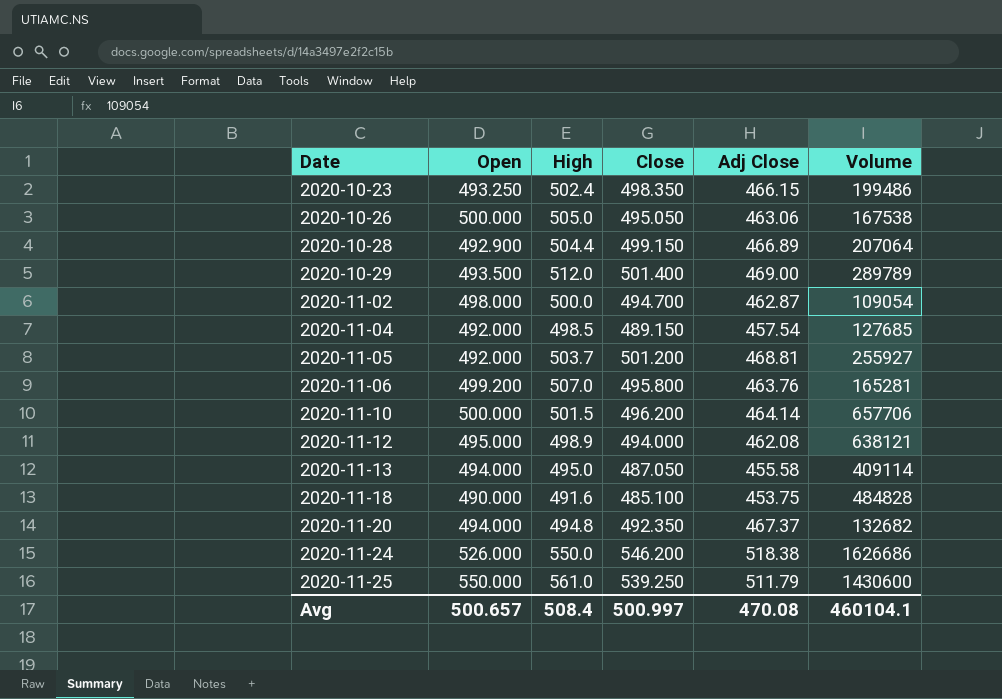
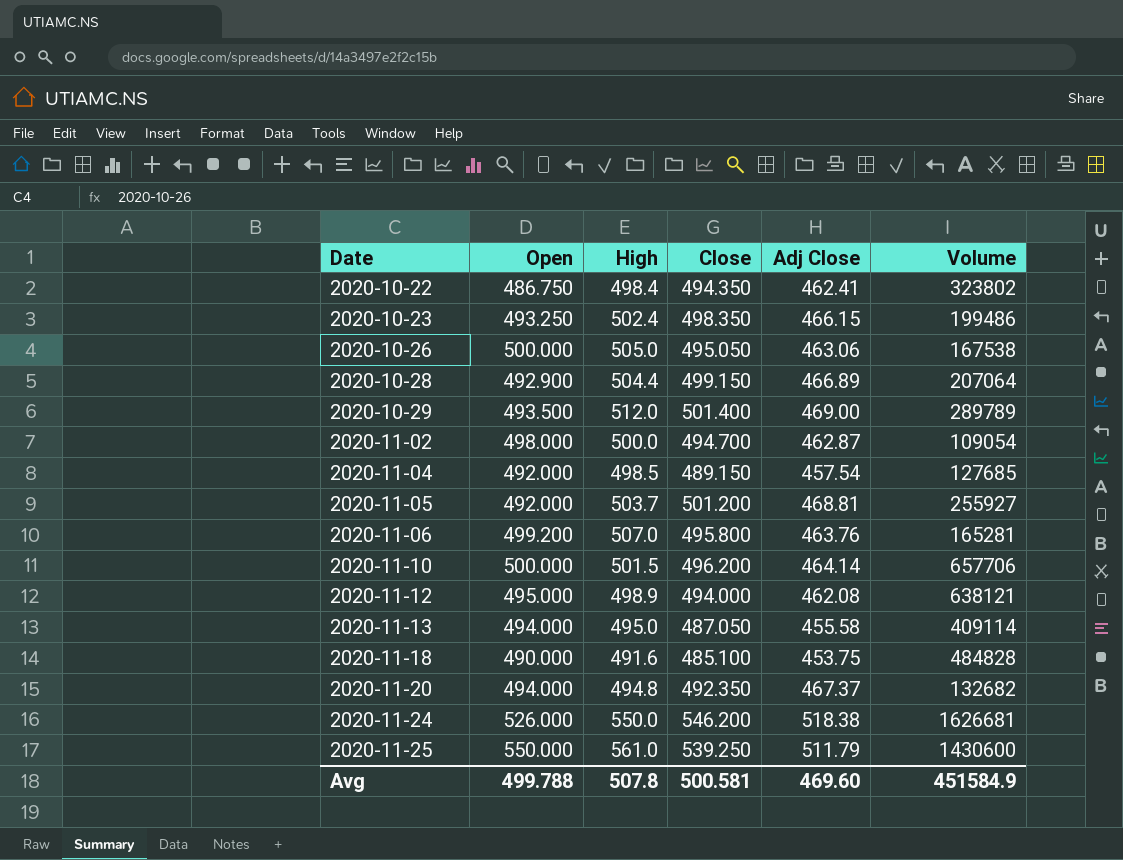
row 2020-10-22: none -> 486.750 | 498.4 | 494.350 | 462.41 | 323802
2020-11-24 | Volume: 1626686 -> 1626681
Avg | Open: 500.657 -> 499.788
Avg | High: 508.4 -> 507.8
Avg | Close: 500.997 -> 500.581
Avg | Adj Close: 470.08 -> 469.60
Avg | Volume: 460104.1 -> 451584.9

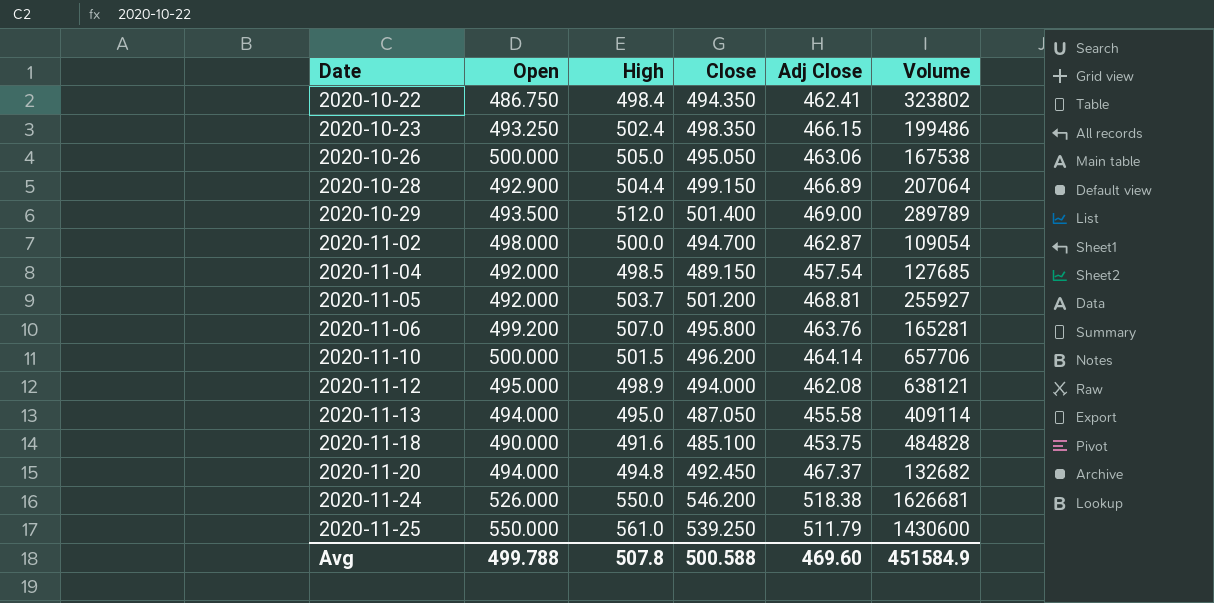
2020-11-20 | Close: 492.350 -> 492.450
Avg | Close: 500.581 -> 500.588

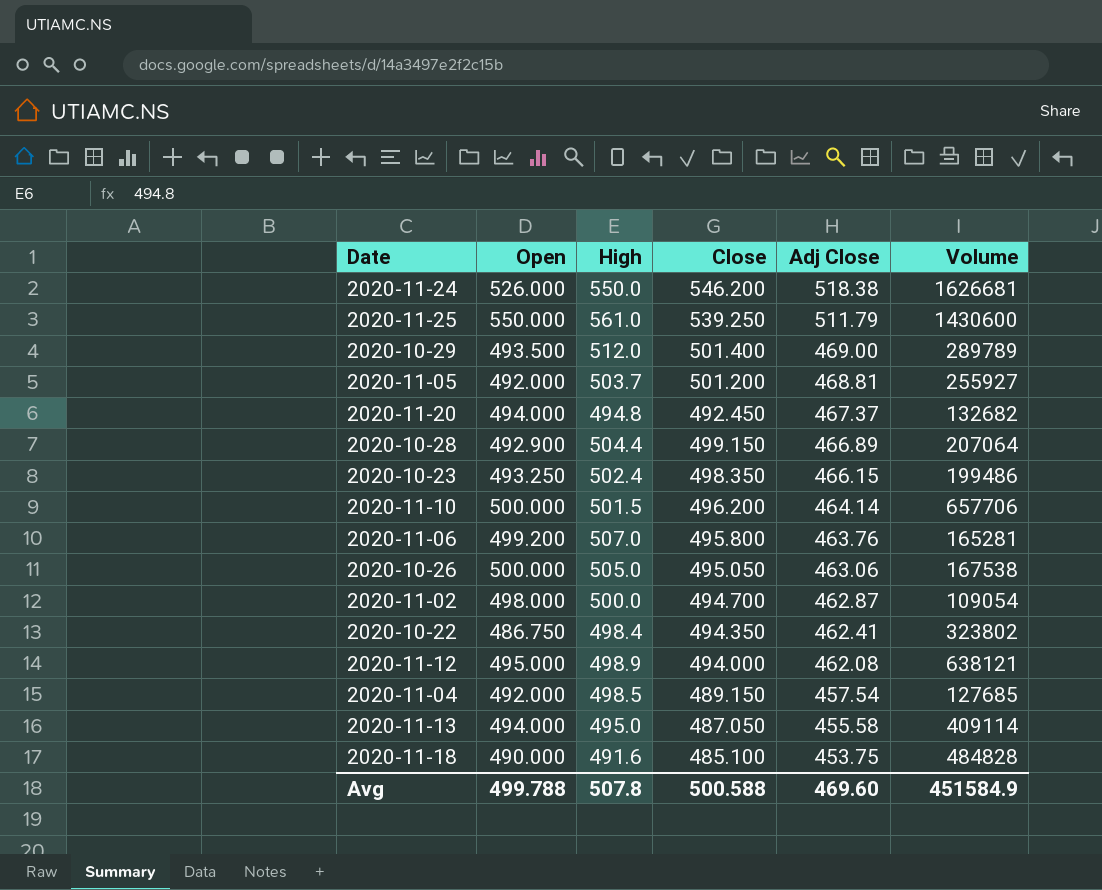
row order: Date ascending -> Adj Close descending

